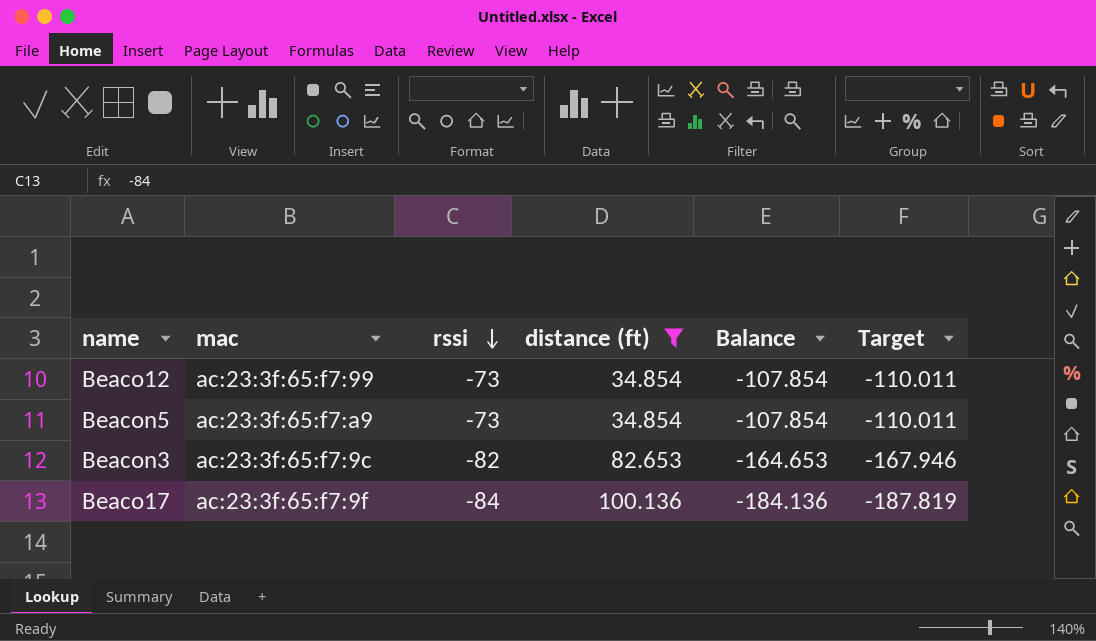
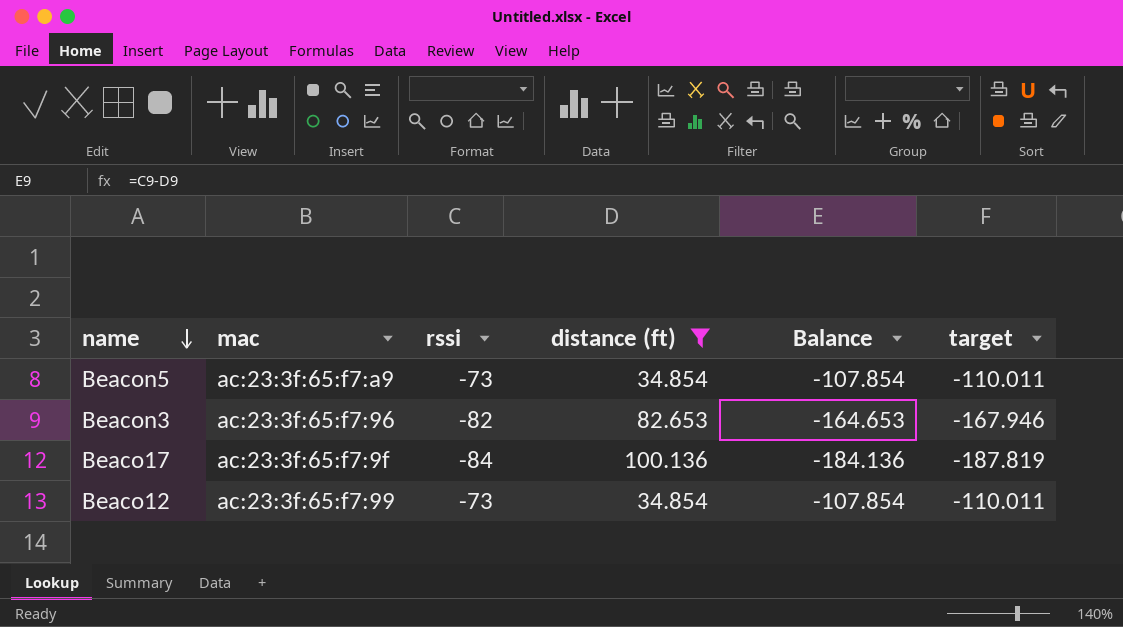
row order: rssi descending -> name descending
column name: Target -> target
Beacon3 | mac: ac:23:3f:65:f7:9c -> ac:23:3f:65:f7:96

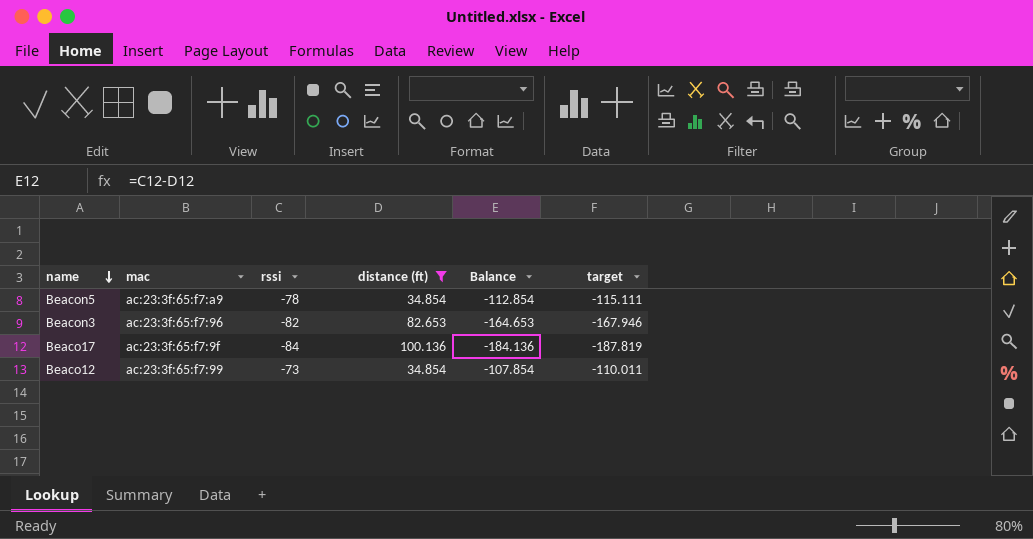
Beacon5 | rssi: -73 -> -78
Beacon5 | Balance: -107.854 -> -112.854
Beacon5 | target: -110.011 -> -115.111

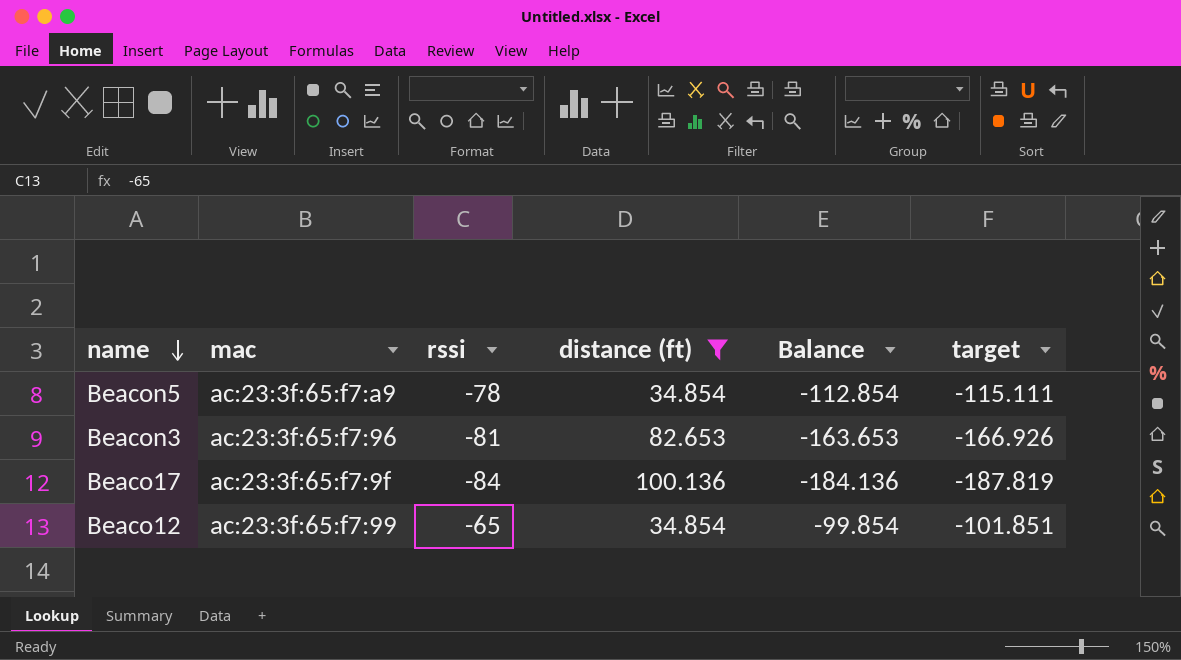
Beacon3 | rssi: -82 -> -81
Beacon3 | Balance: -164.653 -> -163.653
Beacon3 | target: -167.946 -> -166.926
Beaco12 | rssi: -73 -> -65
Beaco12 | Balance: -107.854 -> -99.854
Beaco12 | target: -110.011 -> -101.851

